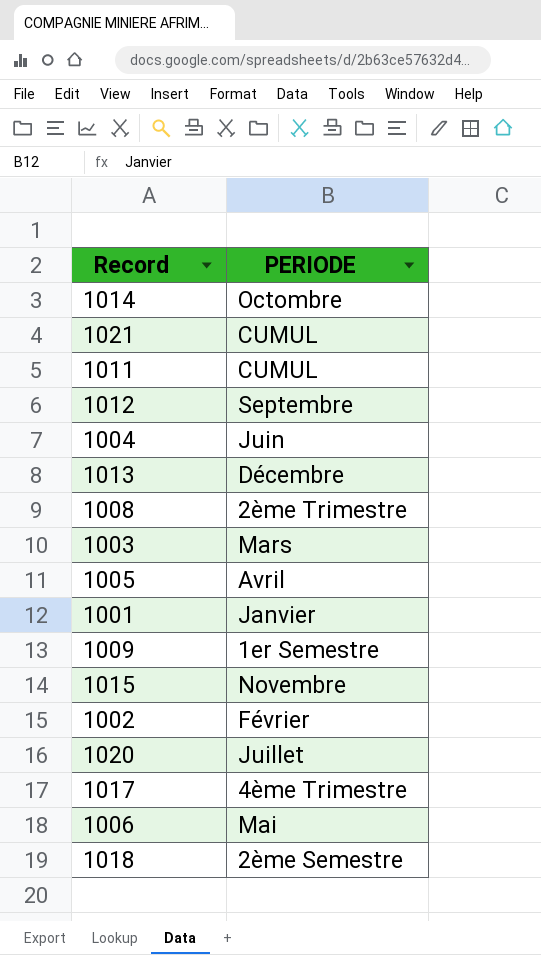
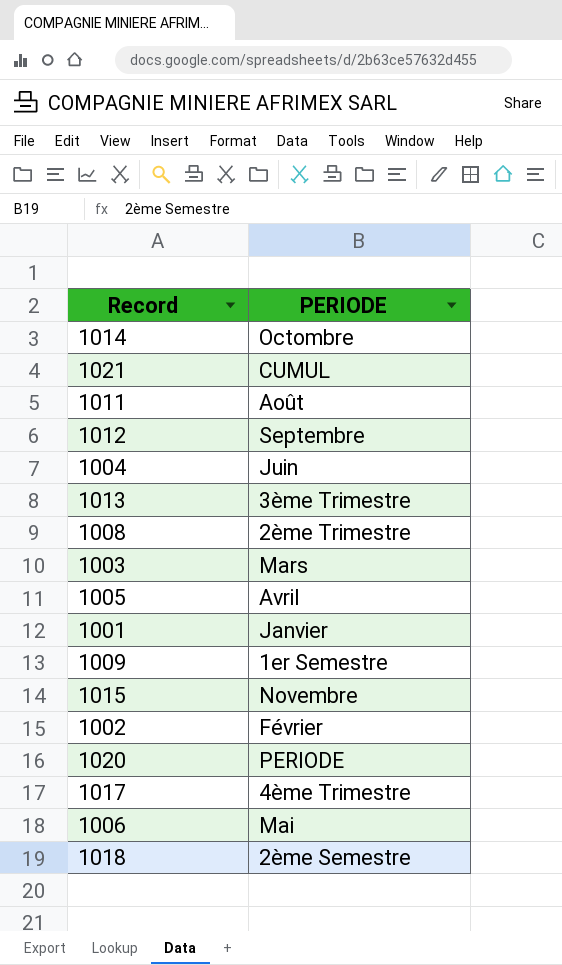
1011 | PERIODE: CUMUL -> Août
1013 | PERIODE: Décembre -> 3ème Trimestre
1020 | PERIODE: Juillet -> PERIODE

